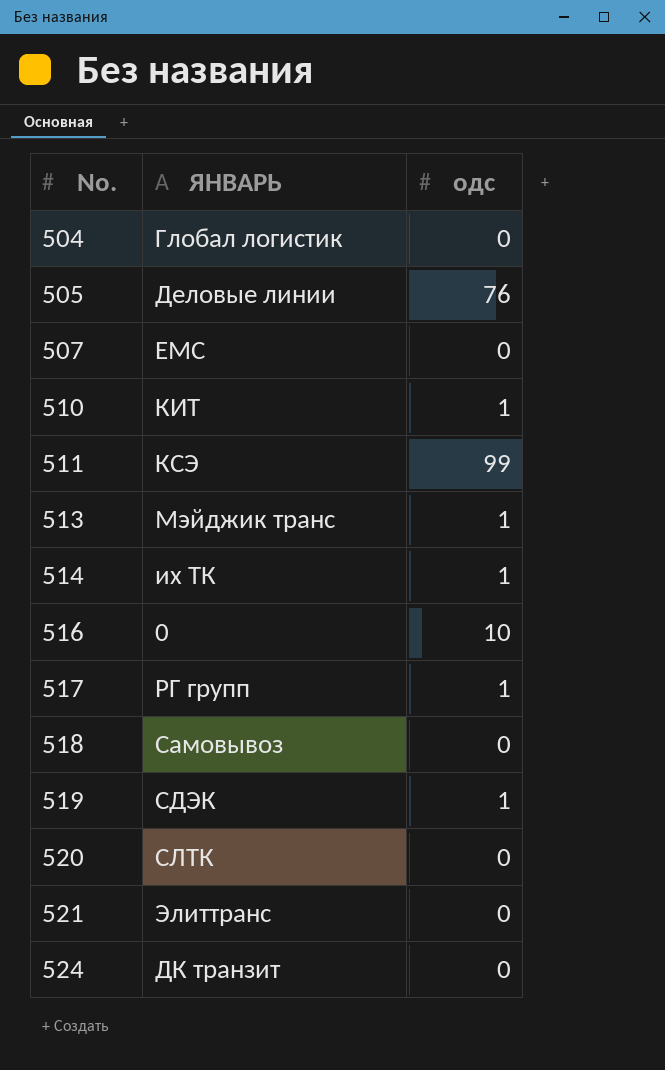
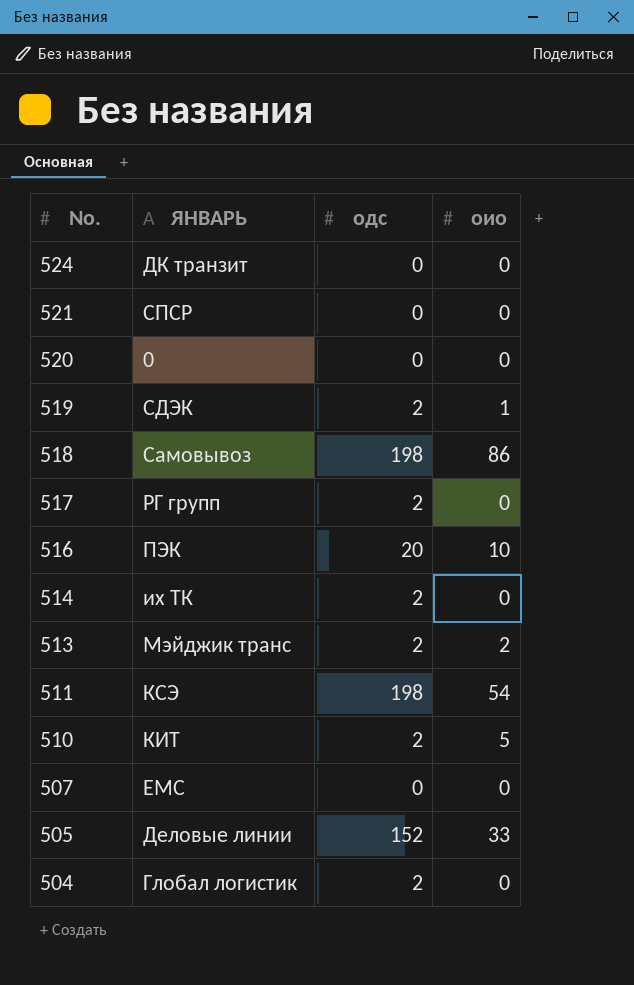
row order: No. ascending -> No. descending
column оио | position: none -> 4
521 | ЯНВАРЬ: Элиттранс -> СПСР
520 | ЯНВАРЬ: СЛТК -> 0
519 | одс: 1 -> 2
518 | одс: 0 -> 198
517 | одс: 1 -> 2
516 | ЯНВАРЬ: 0 -> ПЭК
516 | одс: 10 -> 20
514 | одс: 1 -> 2
513 | одс: 1 -> 2
511 | одс: 99 -> 198
510 | одс: 1 -> 2
505 | одс: 76 -> 152
504 | одс: 0 -> 2

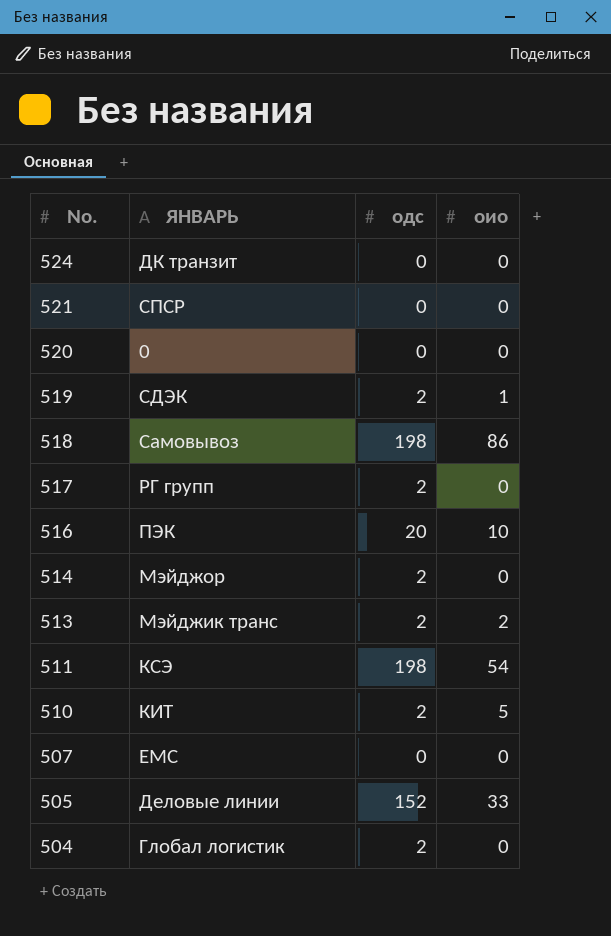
514 | ЯНВАРЬ: их ТК -> Мэйджор

